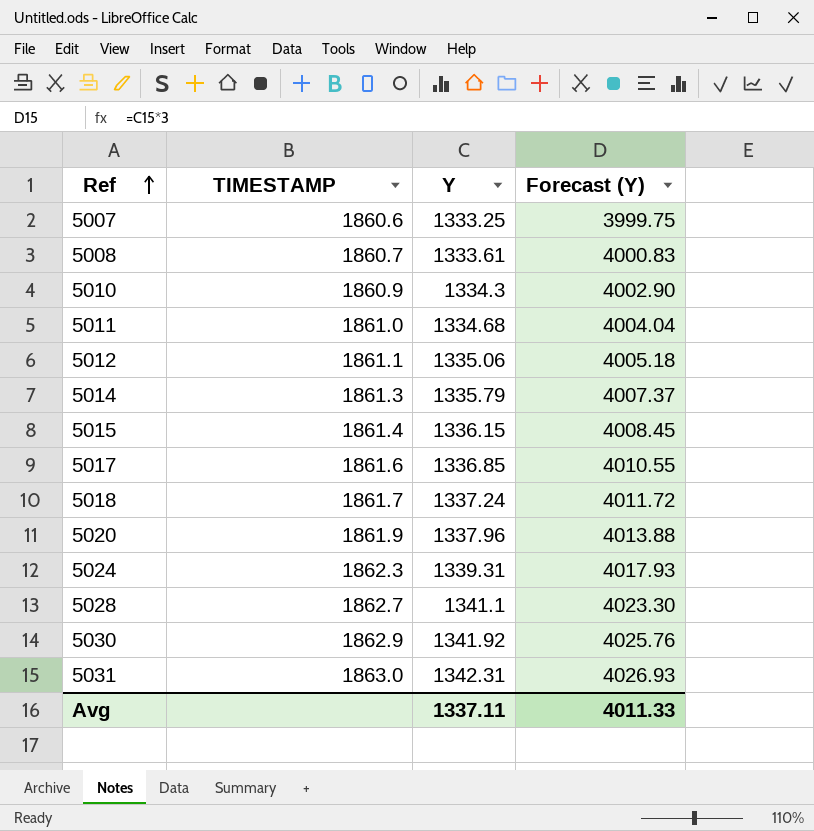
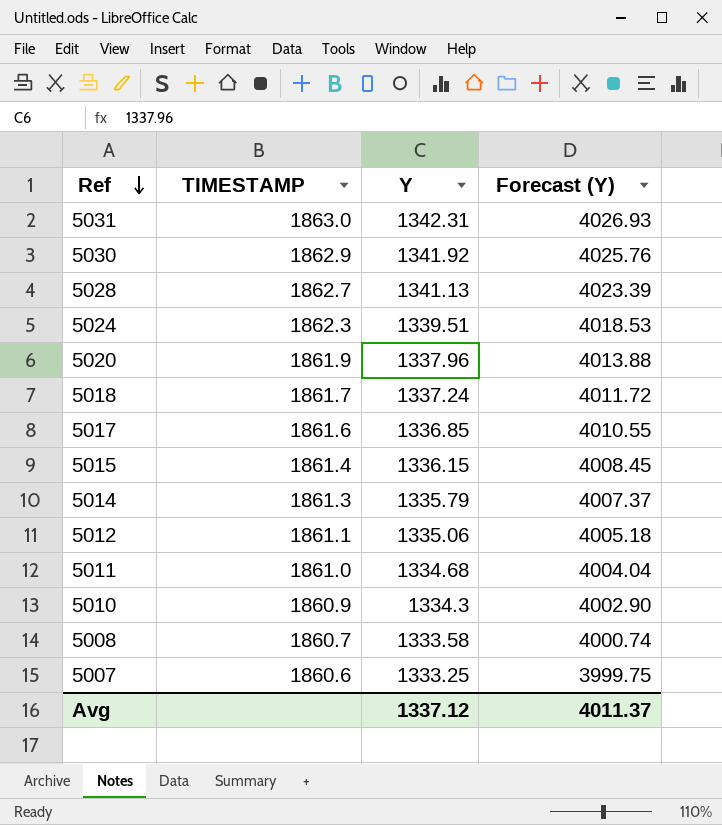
row order: Ref ascending -> Ref descending
5028 | Y: 1341.1 -> 1341.13
5028 | Forecast (Y): 4023.30 -> 4023.39
5024 | Y: 1339.31 -> 1339.51
5024 | Forecast (Y): 4017.93 -> 4018.53
5008 | Y: 1333.61 -> 1333.58
5008 | Forecast (Y): 4000.83 -> 4000.74
Avg | Y: 1337.11 -> 1337.12
Avg | Forecast (Y): 4011.33 -> 4011.37

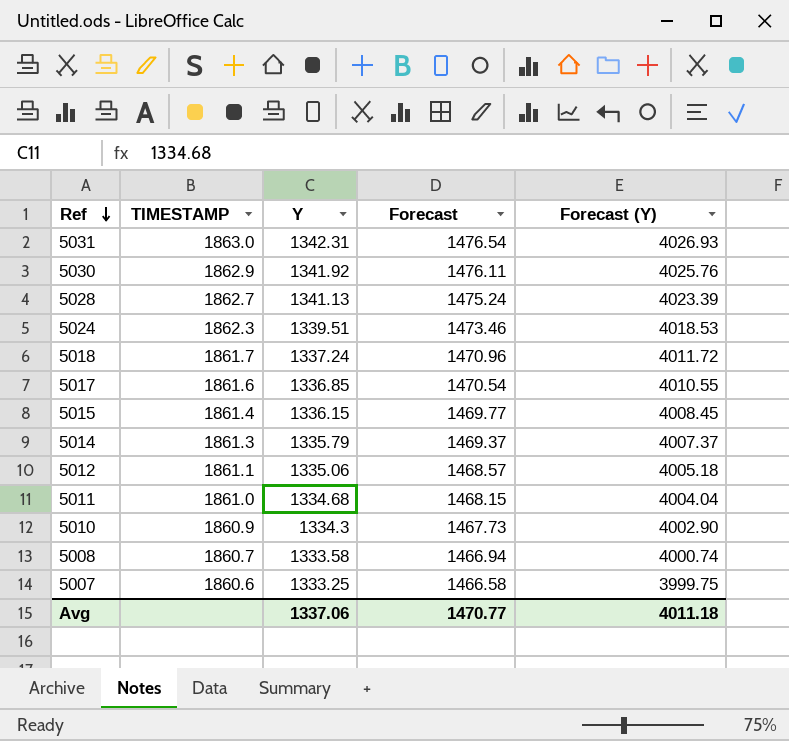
column Forecast | formula: none -> [Y] * 1.1
row 5020: 1861.9 | 1337.96 | 4013.88 -> none
Avg | Y: 1337.12 -> 1337.06
Avg | Forecast (Y): 4011.37 -> 4011.18

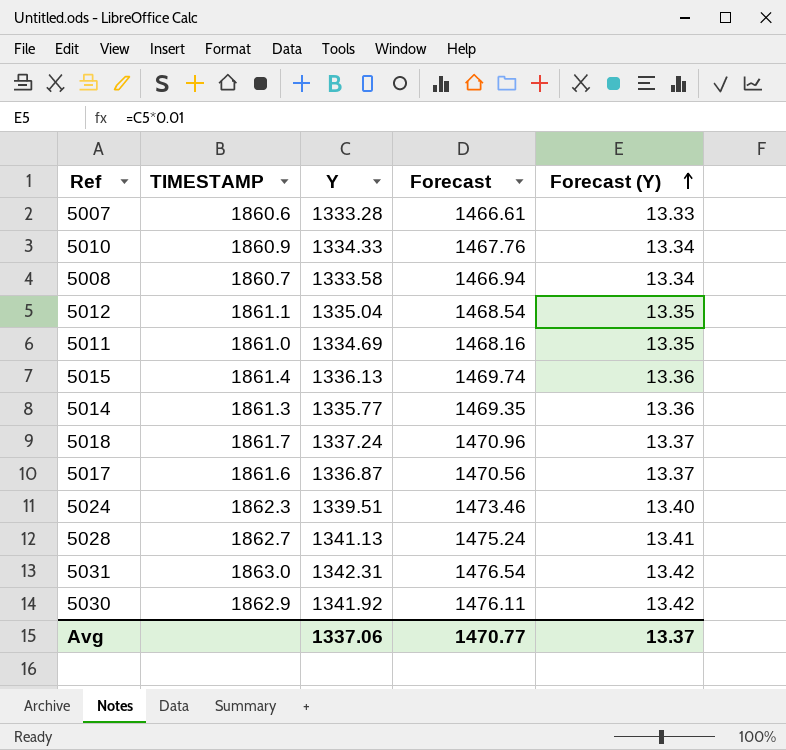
row order: Ref descending -> Forecast (Y) ascending
column Forecast (Y) | formula: [Y] * 3 -> [Y] * 0.01
5007 | Y: 1333.25 -> 1333.28
5007 | Forecast: 1466.58 -> 1466.61
5010 | Y: 1334.3 -> 1334.33
5010 | Forecast: 1467.73 -> 1467.76
5012 | Y: 1335.06 -> 1335.04
5012 | Forecast: 1468.57 -> 1468.54
5011 | Y: 1334.68 -> 1334.69
5011 | Forecast: 1468.15 -> 1468.16
5015 | Y: 1336.15 -> 1336.13
5015 | Forecast: 1469.77 -> 1469.74
5014 | Y: 1335.79 -> 1335.77
5014 | Forecast: 1469.37 -> 1469.35
5017 | Y: 1336.85 -> 1336.87
5017 | Forecast: 1470.54 -> 1470.56
Avg | Forecast (Y): 4011.18 -> 13.37

